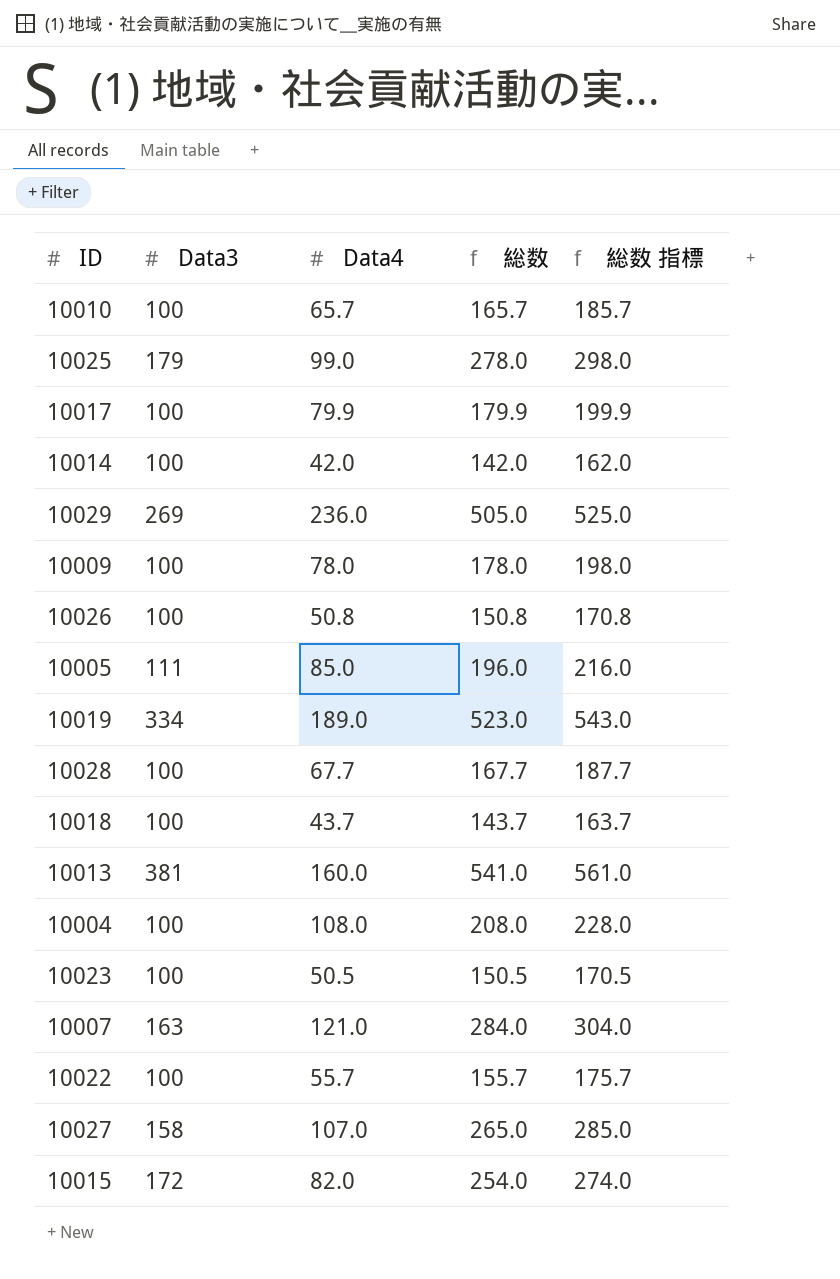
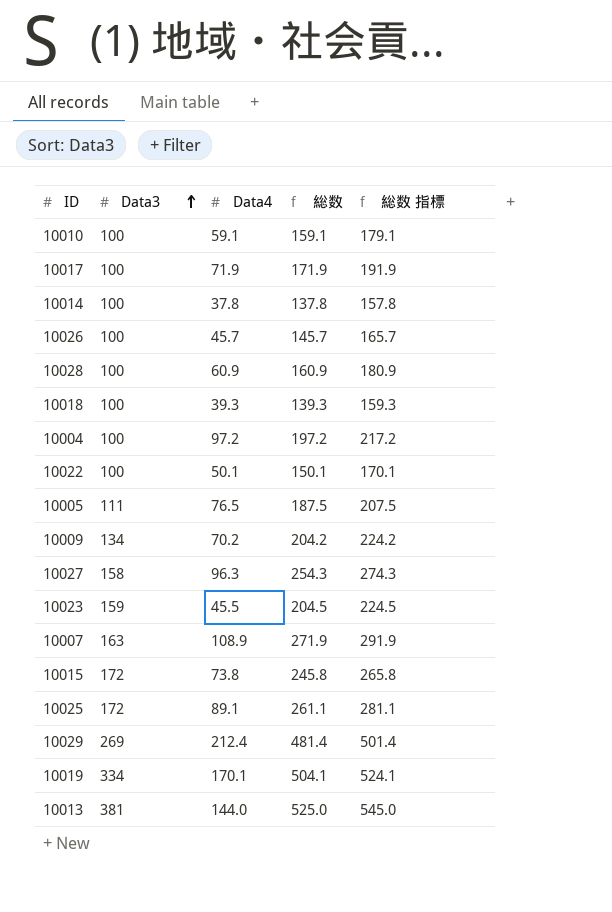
row order: none -> Data3 ascending
10010 | Data4: 65.7 -> 59.1
10010 | 総数: 165.7 -> 159.1
10010 | 総数 指標: 185.7 -> 179.1
10017 | Data4: 79.9 -> 71.9
10017 | 総数: 179.9 -> 171.9
10017 | 総数 指標: 199.9 -> 191.9
10014 | Data4: 42.0 -> 37.8
10014 | 総数: 142.0 -> 137.8
10014 | 総数 指標: 162.0 -> 157.8
10026 | Data4: 50.8 -> 45.7
10026 | 総数: 150.8 -> 145.7
10026 | 総数 指標: 170.8 -> 165.7
10028 | Data4: 67.7 -> 60.9
10028 | 総数: 167.7 -> 160.9
10028 | 総数 指標: 187.7 -> 180.9
10018 | Data4: 43.7 -> 39.3
10018 | 総数: 143.7 -> 139.3
10018 | 総数 指標: 163.7 -> 159.3
10004 | Data4: 108.0 -> 97.2
10004 | 総数: 208.0 -> 197.2
10004 | 総数 指標: 228.0 -> 217.2
10022 | Data4: 55.7 -> 50.1
10022 | 総数: 155.7 -> 150.1
10022 | 総数 指標: 175.7 -> 170.1
10005 | Data4: 85.0 -> 76.5
10005 | 総数: 196.0 -> 187.5
10005 | 総数 指標: 216.0 -> 207.5
10009 | Data3: 100 -> 134
10009 | Data4: 78.0 -> 70.2
10009 | 総数: 178.0 -> 204.2
10009 | 総数 指標: 198.0 -> 224.2
10027 | Data4: 107.0 -> 96.3
10027 | 総数: 265.0 -> 254.3
10027 | 総数 指標: 285.0 -> 274.3
10023 | Data3: 100 -> 159
10023 | Data4: 50.5 -> 45.5
10023 | 総数: 150.5 -> 204.5
10023 | 総数 指標: 170.5 -> 224.5
10007 | Data4: 121.0 -> 108.9
10007 | 総数: 284.0 -> 271.9
10007 | 総数 指標: 304.0 -> 291.9
10015 | Data4: 82.0 -> 73.8
10015 | 総数: 254.0 -> 245.8
10015 | 総数 指標: 274.0 -> 265.8
10025 | Data3: 179 -> 172
10025 | Data4: 99.0 -> 89.1
10025 | 総数: 278.0 -> 261.1
10025 | 総数 指標: 298.0 -> 281.1
10029 | Data4: 236.0 -> 212.4
10029 | 総数: 505.0 -> 481.4
10029 | 総数 指標: 525.0 -> 501.4
10019 | Data4: 189.0 -> 170.1
10019 | 総数: 523.0 -> 504.1
10019 | 総数 指標: 543.0 -> 524.1
10013 | Data4: 160.0 -> 144.0
10013 | 総数: 541.0 -> 525.0
10013 | 総数 指標: 561.0 -> 545.0

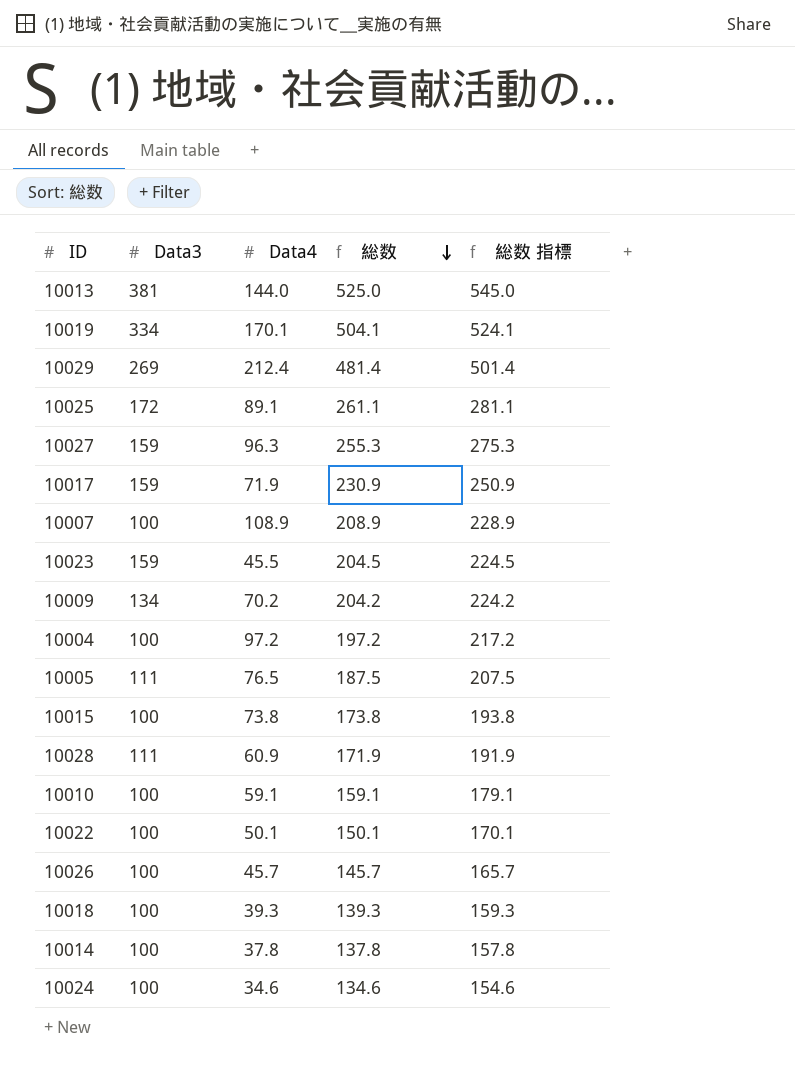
row order: Data3 ascending -> 総数 descending
10027 | Data3: 158 -> 159
10027 | 総数: 254.3 -> 255.3
10027 | 総数 指標: 274.3 -> 275.3
10017 | Data3: 100 -> 159
10017 | 総数: 171.9 -> 230.9
10017 | 総数 指標: 191.9 -> 250.9
10007 | Data3: 163 -> 100
10007 | 総数: 271.9 -> 208.9
10007 | 総数 指標: 291.9 -> 228.9
10015 | Data3: 172 -> 100
10015 | 総数: 245.8 -> 173.8
10015 | 総数 指標: 265.8 -> 193.8
10028 | Data3: 100 -> 111
10028 | 総数: 160.9 -> 171.9
10028 | 総数 指標: 180.9 -> 191.9
row 10024: none -> 100 | 34.6 | 134.6 | 154.6

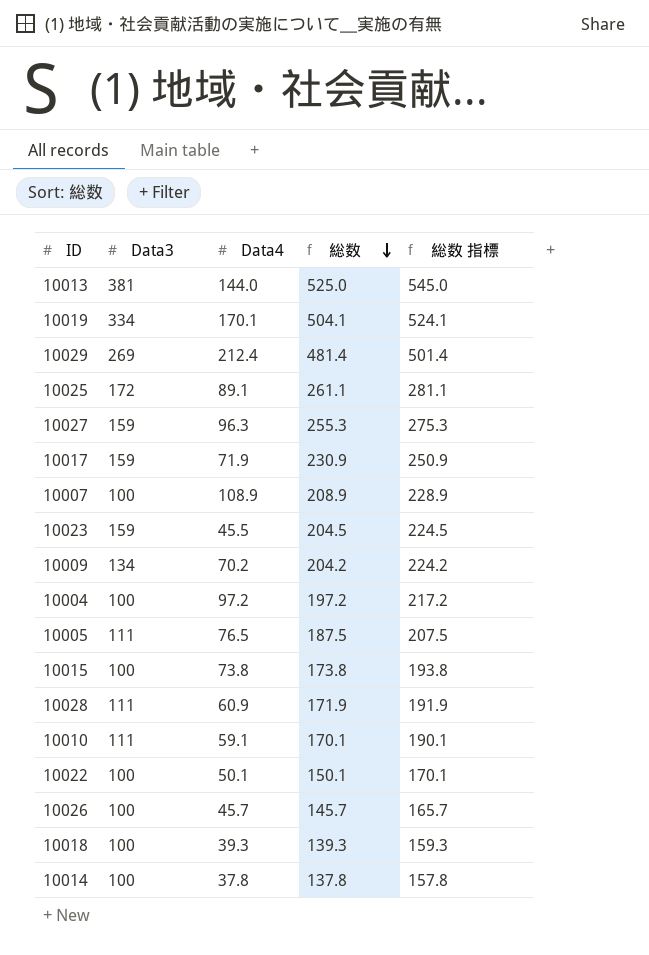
row 10024: 100 | 34.6 | 134.6 | 154.6 -> none
10010 | Data3: 100 -> 111
10010 | 総数: 159.1 -> 170.1
10010 | 総数 指標: 179.1 -> 190.1

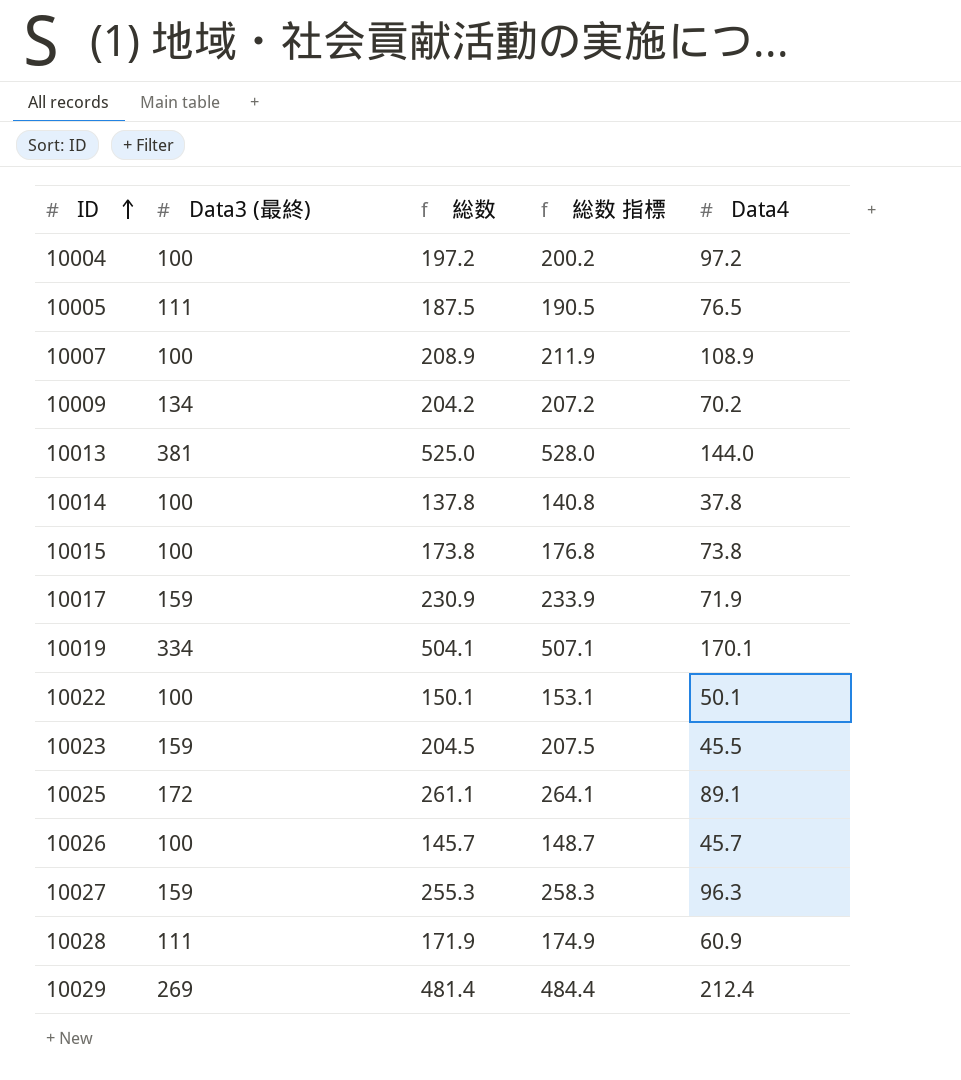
row order: 総数 descending -> ID ascending
column name: Data3 -> Data3 (最終)
column 総数 指標 | formula: [総数] + 20 -> [総数] + 3
column Data4 | position: 3 -> 5
row 10010: 111 | 59.1 | 170.1 | 190.1 -> none
row 10018: 100 | 39.3 | 139.3 | 159.3 -> none

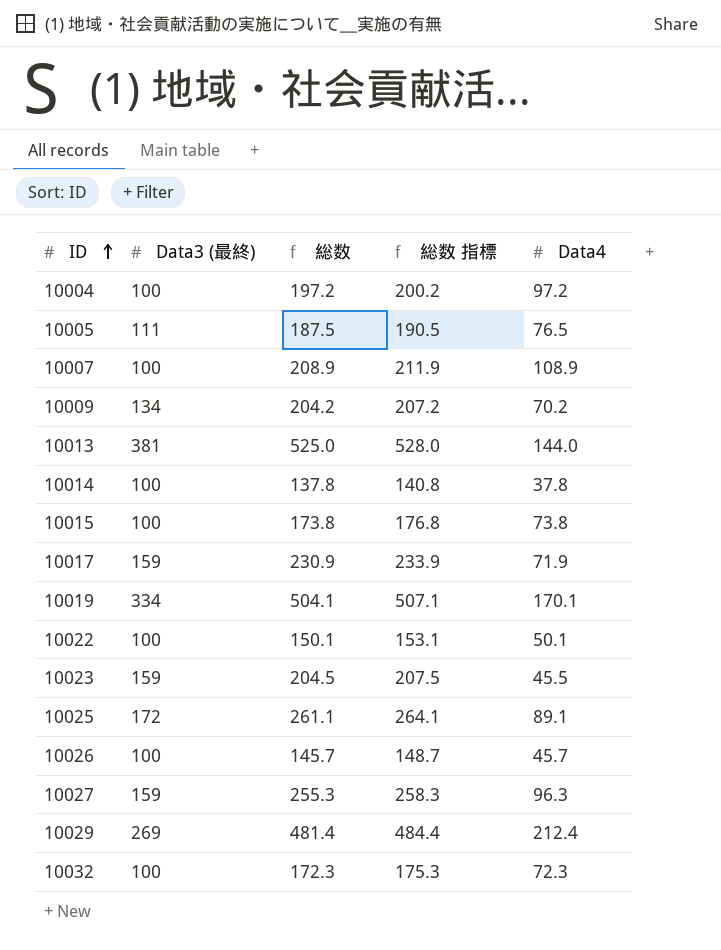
row 10028: 111 | 171.9 | 174.9 | 60.9 -> none
row 10032: none -> 100 | 172.3 | 175.3 | 72.3

